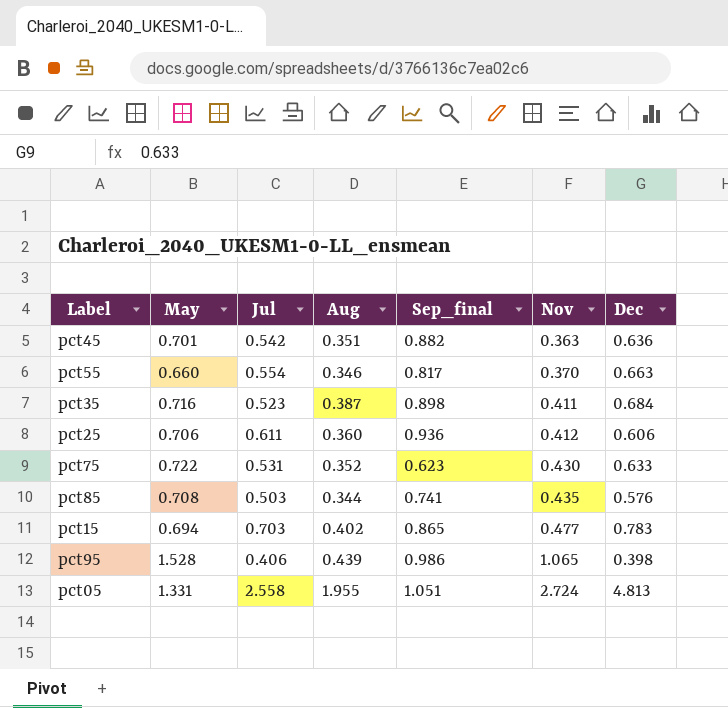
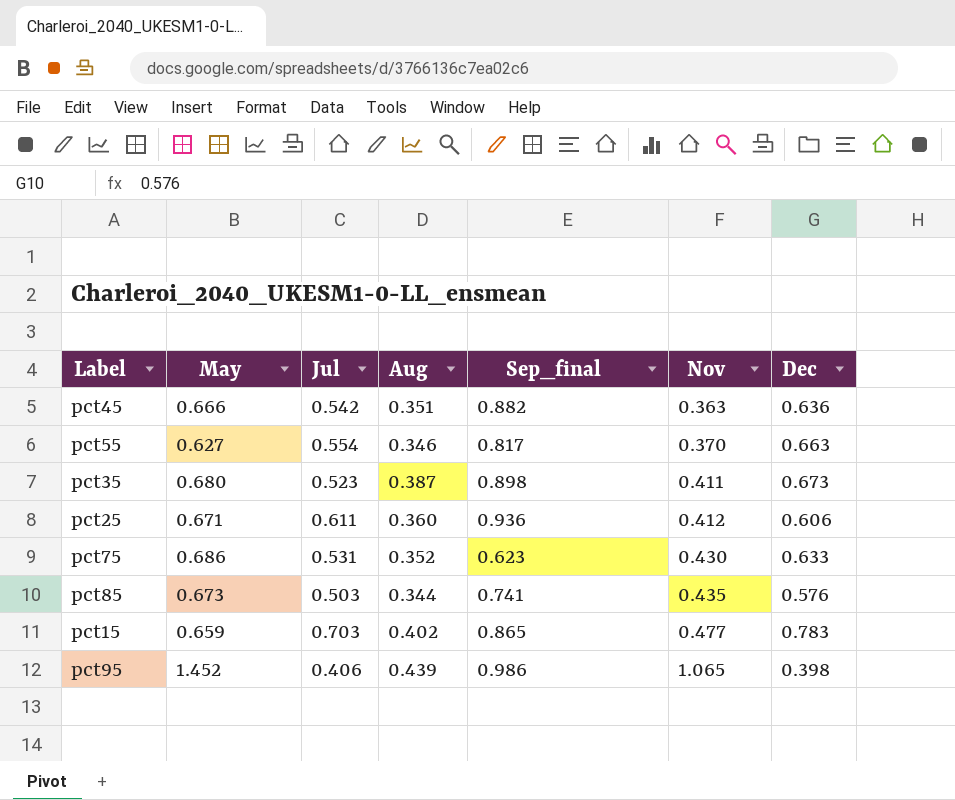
row pct05: 1.331 | 2.558 | 1.955 | 1.051 | 2.724 | 4.813 -> none
pct45 | May: 0.701 -> 0.666
pct55 | May: 0.660 -> 0.627
pct35 | May: 0.716 -> 0.680
pct35 | Dec: 0.684 -> 0.673
pct25 | May: 0.706 -> 0.671
pct75 | May: 0.722 -> 0.686
pct85 | May: 0.708 -> 0.673
pct15 | May: 0.694 -> 0.659
pct95 | May: 1.528 -> 1.452

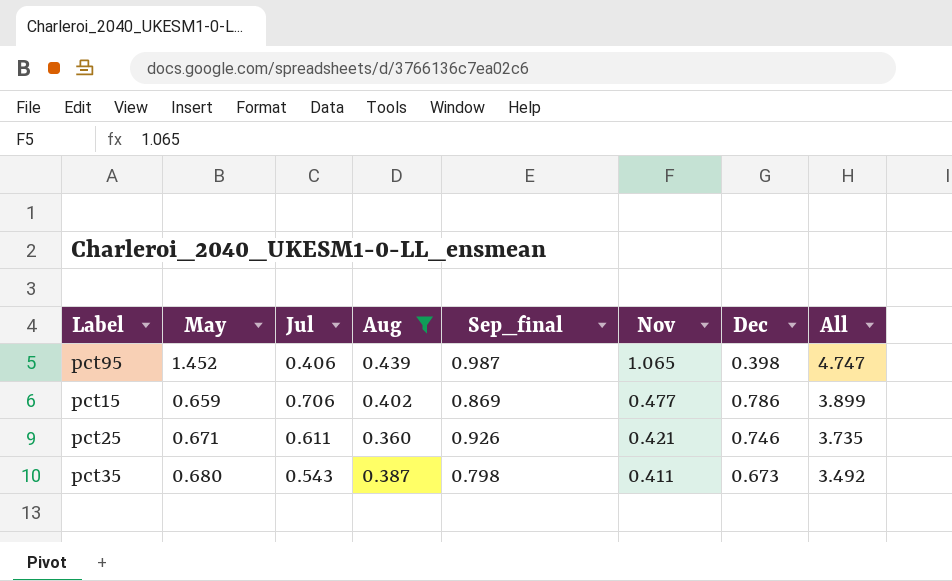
filter: none -> Aug >= 0.360
row order: Nov ascending -> Nov descending
column All | formula: none -> [May] + [Jul] + [Aug] + [Sep_final] + [Nov] + [Dec]
pct95 | Sep_final: 0.986 -> 0.987
pct15 | Jul: 0.703 -> 0.706
pct15 | Sep_final: 0.865 -> 0.869
pct15 | Dec: 0.783 -> 0.786
pct25 | Sep_final: 0.936 -> 0.926
pct25 | Nov: 0.412 -> 0.421
pct25 | Dec: 0.606 -> 0.746
pct35 | Jul: 0.523 -> 0.543
pct35 | Sep_final: 0.898 -> 0.798

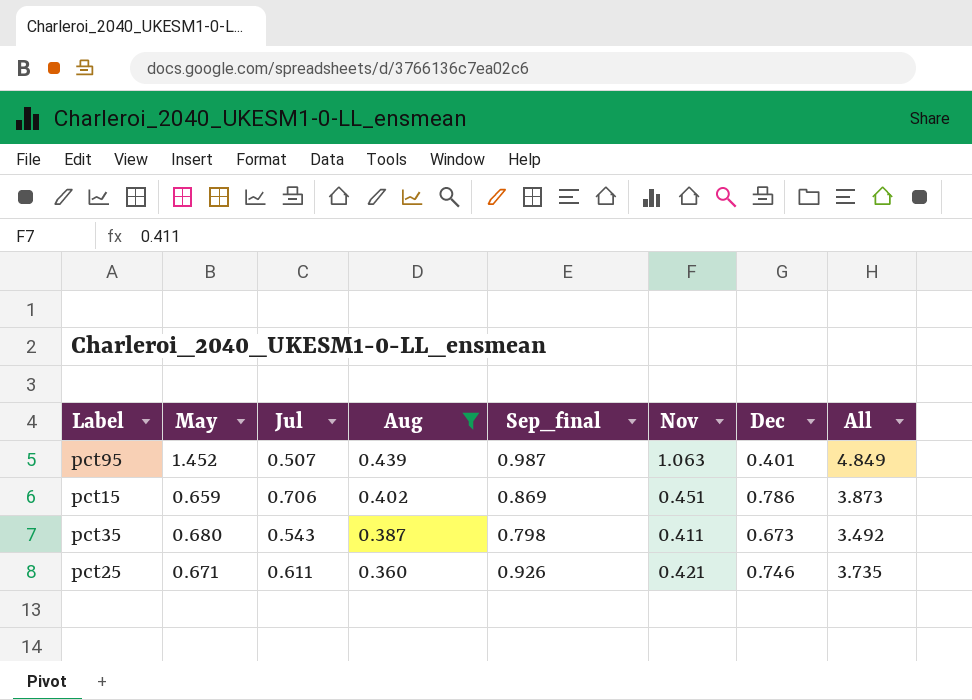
row order: Nov descending -> Aug descending
pct95 | Jul: 0.406 -> 0.507
pct95 | Nov: 1.065 -> 1.063
pct95 | Dec: 0.398 -> 0.401
pct95 | All: 4.747 -> 4.849
pct15 | Nov: 0.477 -> 0.451
pct15 | All: 3.899 -> 3.873

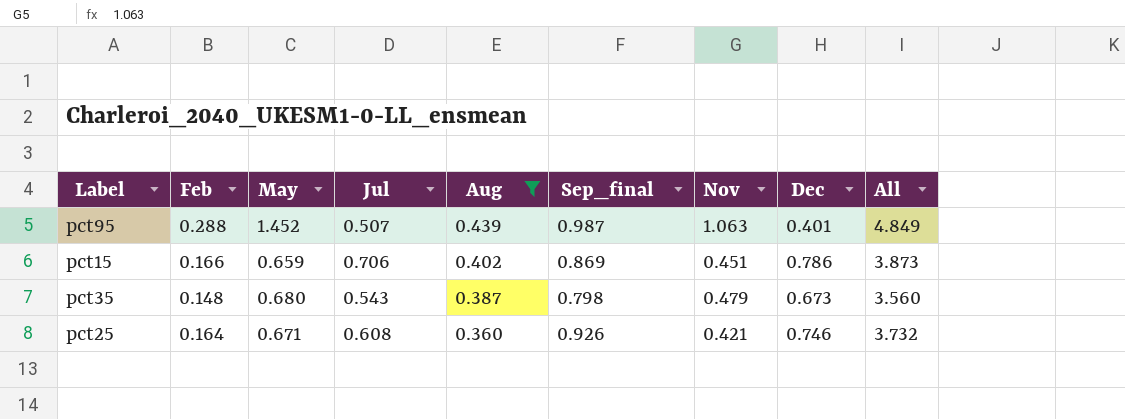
column Feb | position: none -> 2
pct35 | Nov: 0.411 -> 0.479
pct35 | All: 3.492 -> 3.560
pct25 | Jul: 0.611 -> 0.608
pct25 | All: 3.735 -> 3.732

